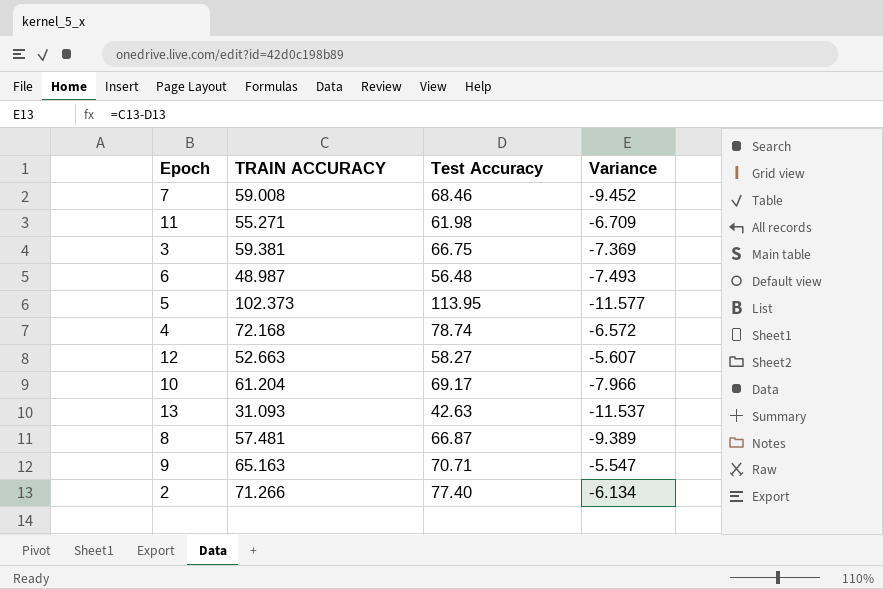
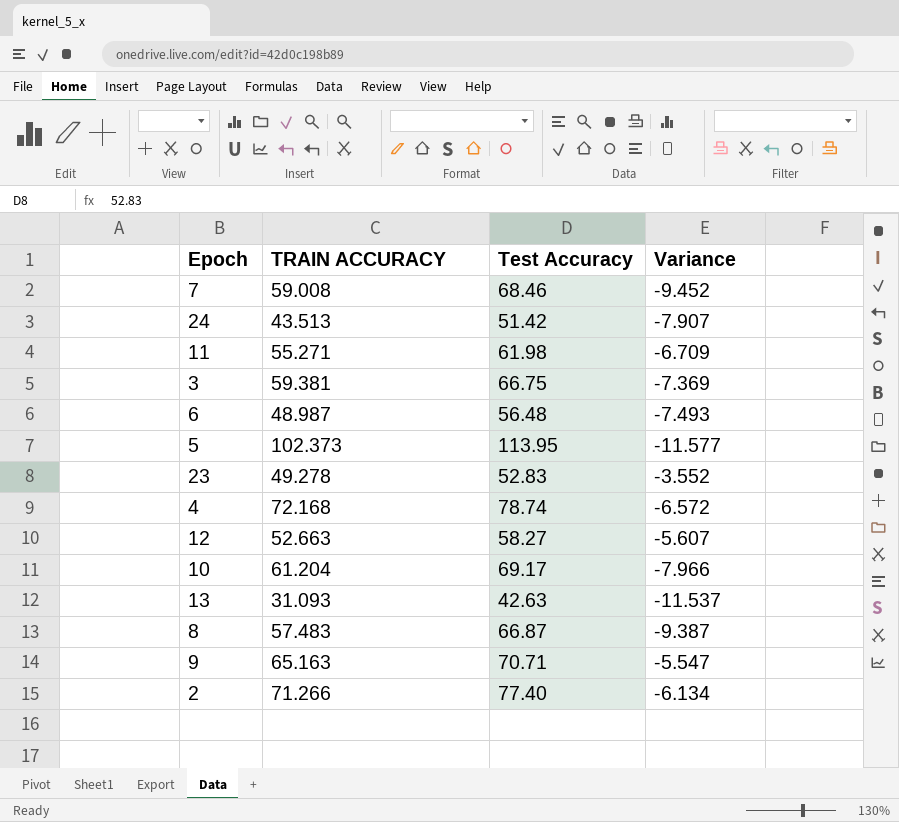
row 24: none -> 43.513 | 51.42 | -7.907
row 23: none -> 49.278 | 52.83 | -3.552
8 | TRAIN ACCURACY: 57.481 -> 57.483
8 | Variance: -9.389 -> -9.387

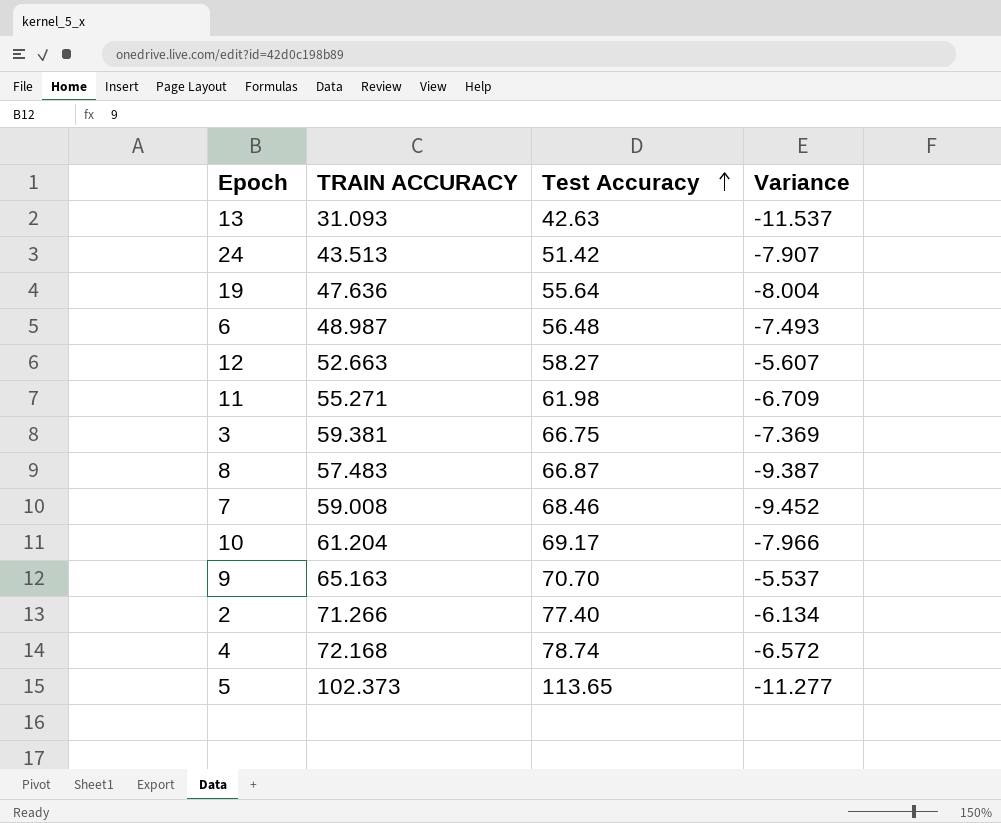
row order: none -> Test Accuracy ascending
row 23: 49.278 | 52.83 | -3.552 -> none
row 19: none -> 47.636 | 55.64 | -8.004
9 | Test Accuracy: 70.71 -> 70.70
9 | Variance: -5.547 -> -5.537
5 | Test Accuracy: 113.95 -> 113.65
5 | Variance: -11.577 -> -11.277

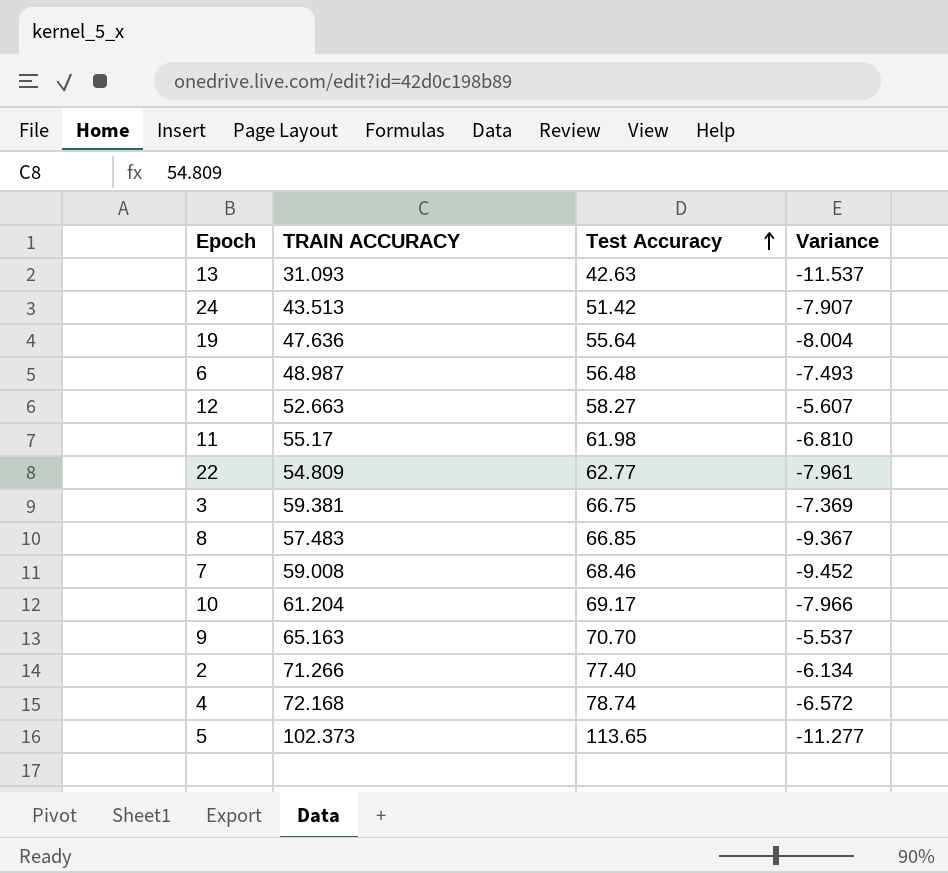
11 | TRAIN ACCURACY: 55.271 -> 55.17
11 | Variance: -6.709 -> -6.810
row 22: none -> 54.809 | 62.77 | -7.961
8 | Test Accuracy: 66.87 -> 66.85
8 | Variance: -9.387 -> -9.367

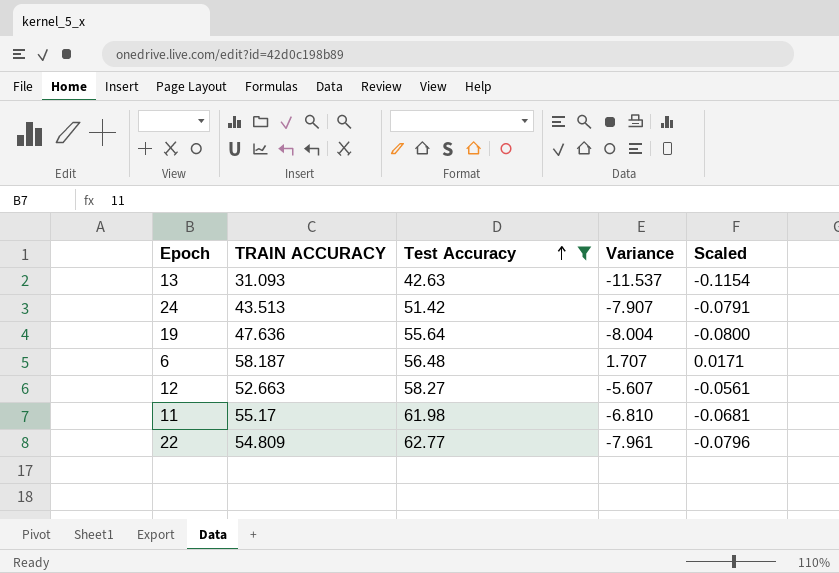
filter: none -> Test Accuracy <= 62.77
column Scaled | formula: none -> [Variance] * 0.01
6 | TRAIN ACCURACY: 48.987 -> 58.187
6 | Variance: -7.493 -> 1.707

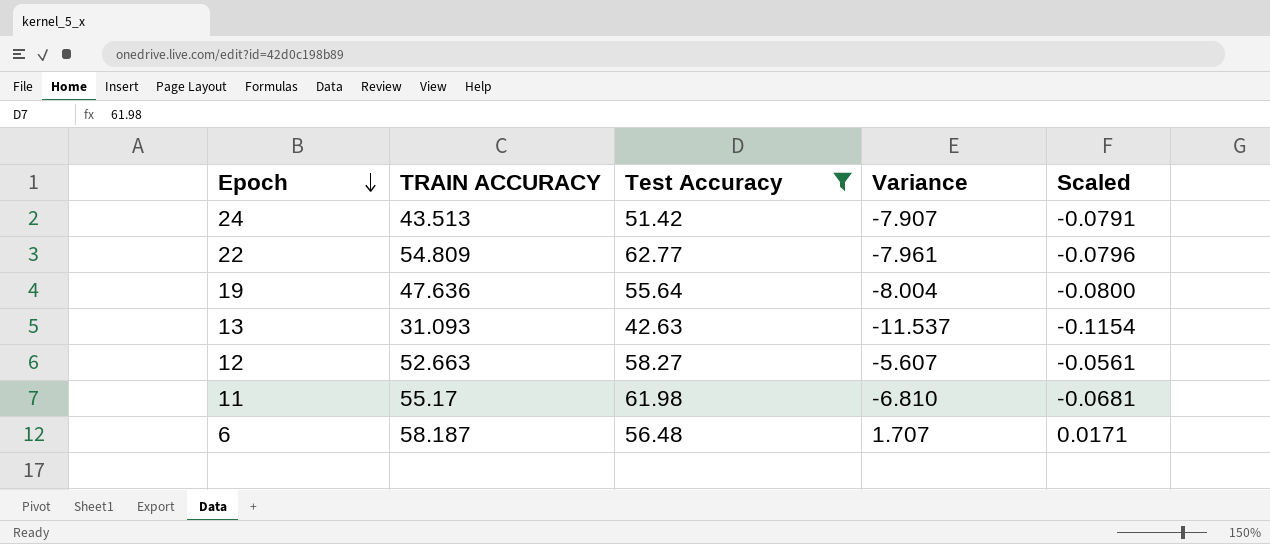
row order: Test Accuracy ascending -> Epoch descending

